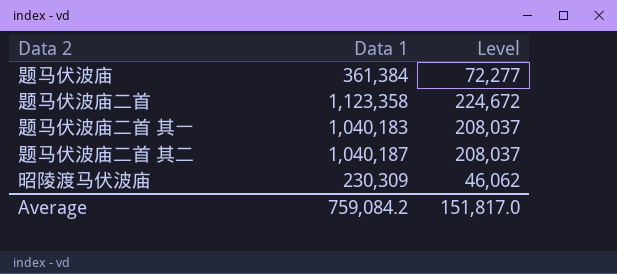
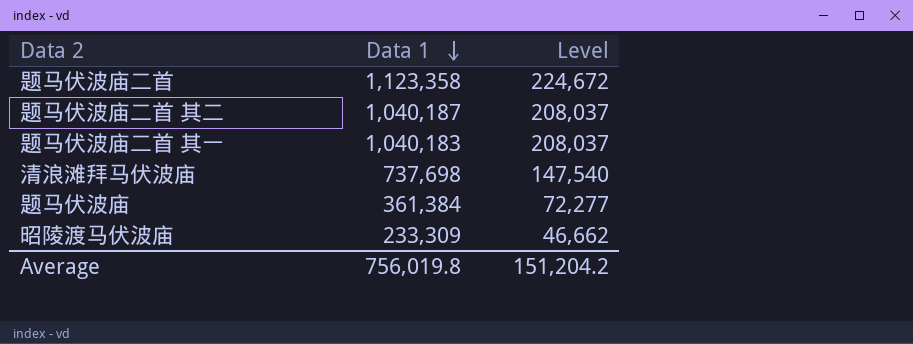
row order: none -> Data 1 descending
row 清浪滩拜马伏波庙: none -> 737,698 | 147,540
昭陵渡马伏波庙 | Data 1: 230,309 -> 233,309
昭陵渡马伏波庙 | Level: 46,062 -> 46,662
Average | Data 1: 759,084.2 -> 756,019.8
Average | Level: 151,817.0 -> 151,204.2

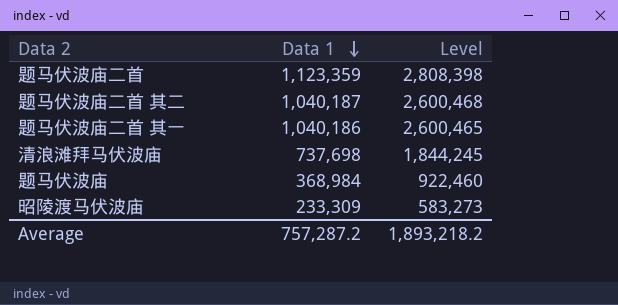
column Level | formula: [Data 1] * 0.2 -> [Data 1] * 2.5
题马伏波庙二首 | Data 1: 1,123,358 -> 1,123,359
题马伏波庙二首 其一 | Data 1: 1,040,183 -> 1,040,186
题马伏波庙 | Data 1: 361,384 -> 368,984
Average | Data 1: 756,019.8 -> 757,287.2
Average | Level: 151,204.2 -> 1,893,218.2

